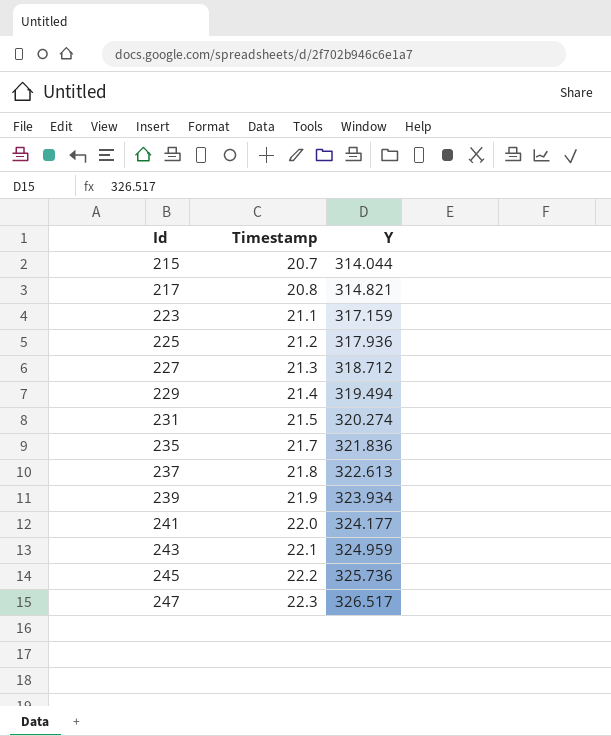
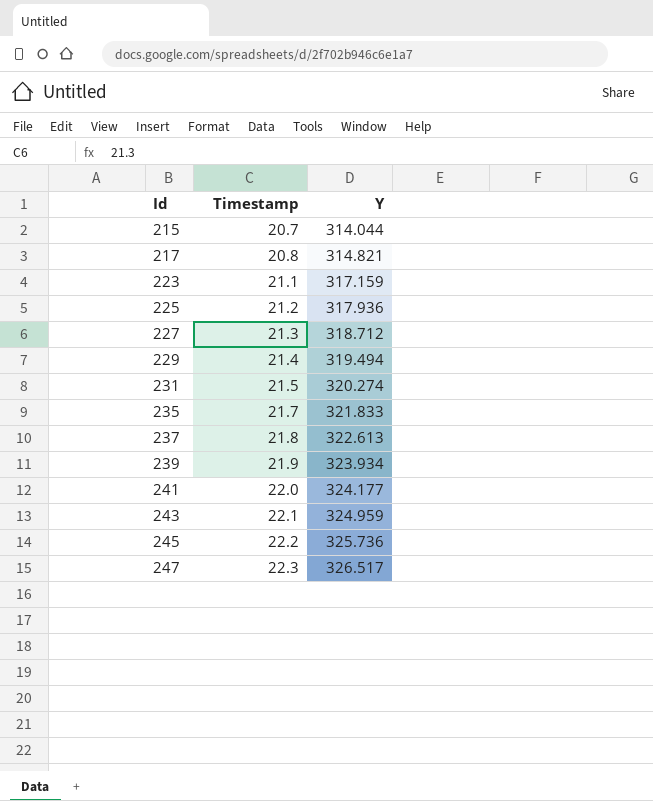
235 | Y: 321.836 -> 321.833

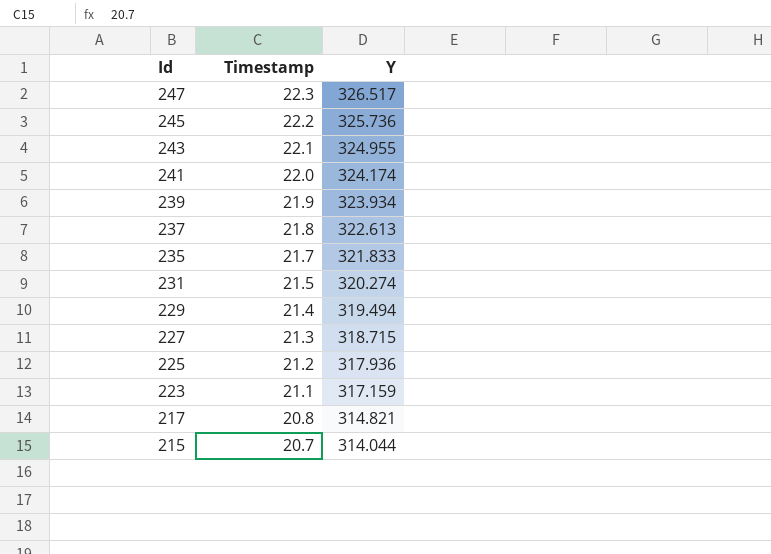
row order: Id ascending -> Id descending
243 | Y: 324.959 -> 324.955
241 | Y: 324.177 -> 324.174
227 | Y: 318.712 -> 318.715

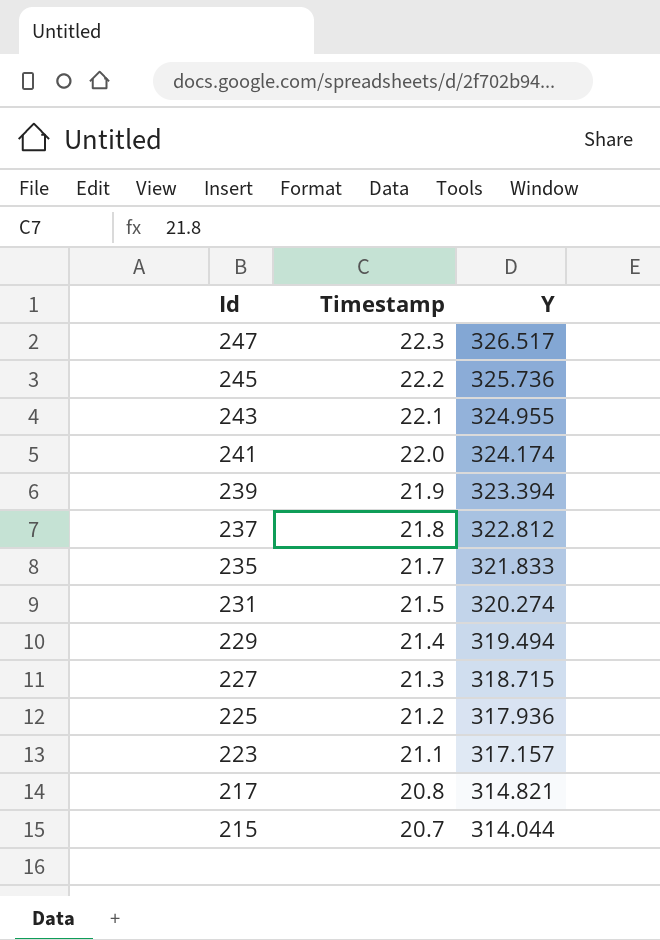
239 | Y: 323.934 -> 323.394
237 | Y: 322.613 -> 322.812
223 | Y: 317.159 -> 317.157

